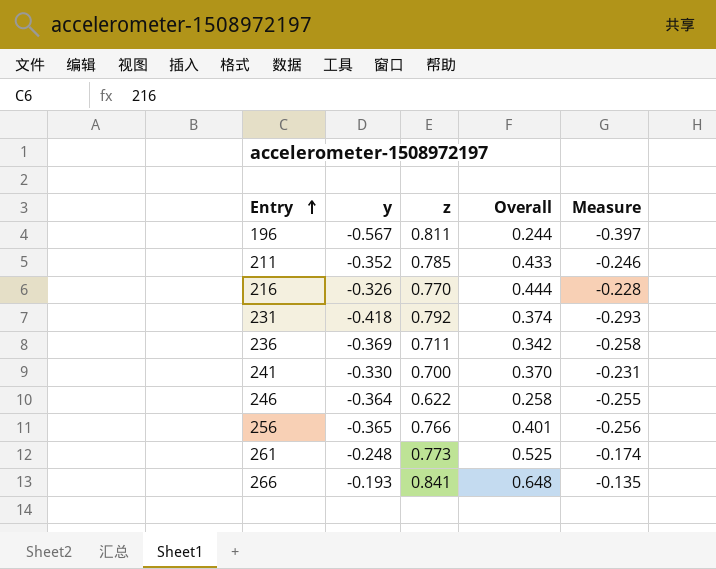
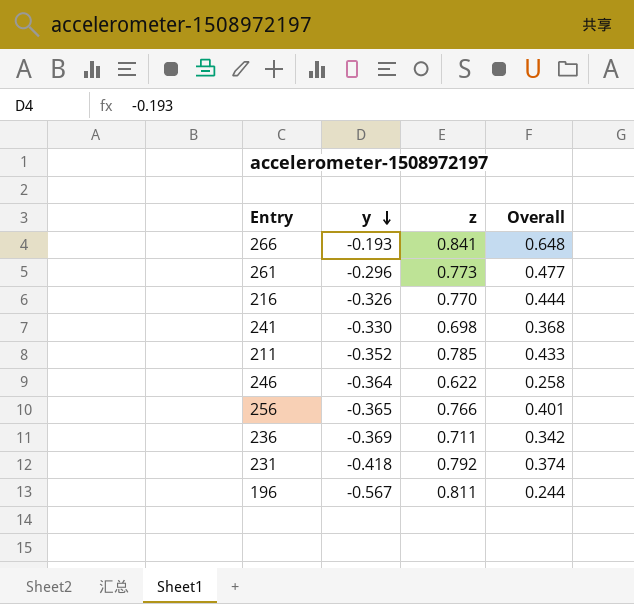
row order: Entry ascending -> y descending
column Measure | formula: [y] * 0.7 -> none
261 | y: -0.248 -> -0.296
261 | Overall: 0.525 -> 0.477
241 | z: 0.700 -> 0.698
241 | Overall: 0.370 -> 0.368

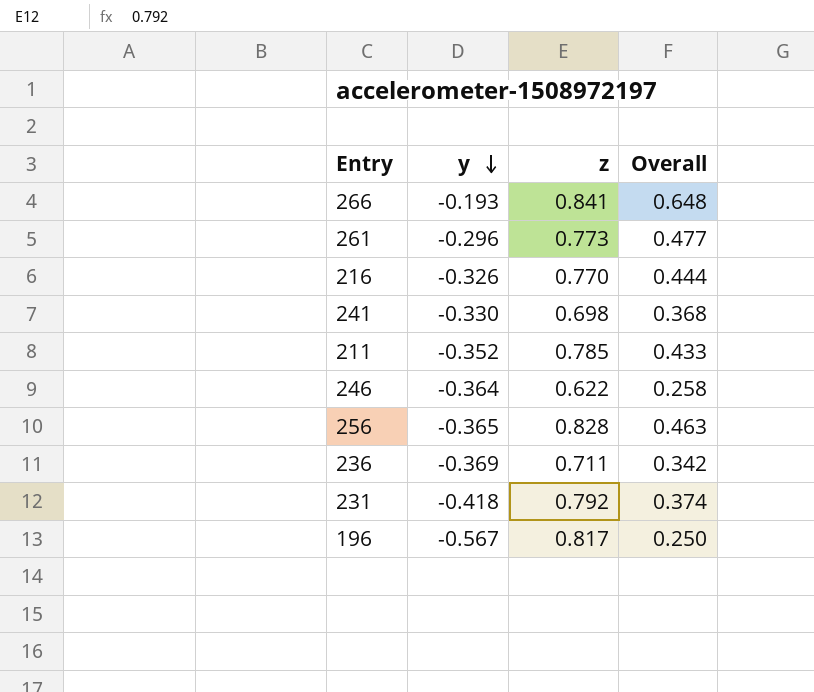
256 | z: 0.766 -> 0.828
256 | Overall: 0.401 -> 0.463
196 | z: 0.811 -> 0.817
196 | Overall: 0.244 -> 0.250

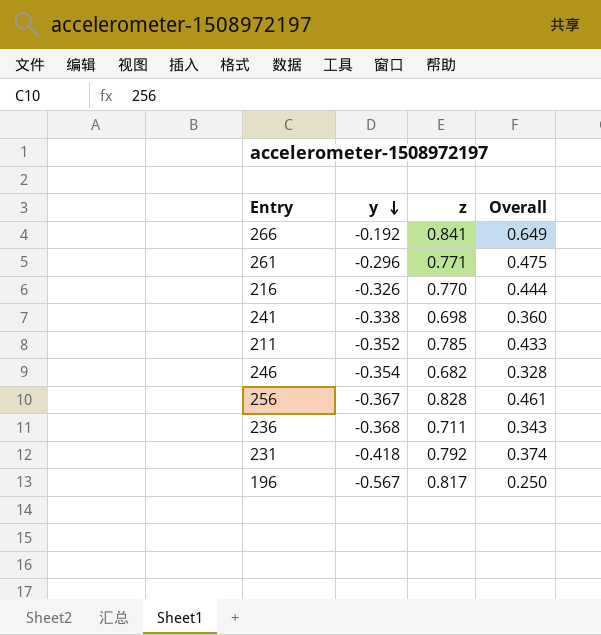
266 | y: -0.193 -> -0.192
266 | Overall: 0.648 -> 0.649
261 | z: 0.773 -> 0.771
261 | Overall: 0.477 -> 0.475
241 | y: -0.330 -> -0.338
241 | Overall: 0.368 -> 0.360
246 | y: -0.364 -> -0.354
246 | z: 0.622 -> 0.682
246 | Overall: 0.258 -> 0.328
256 | y: -0.365 -> -0.367
256 | Overall: 0.463 -> 0.461
236 | y: -0.369 -> -0.368
236 | Overall: 0.342 -> 0.343

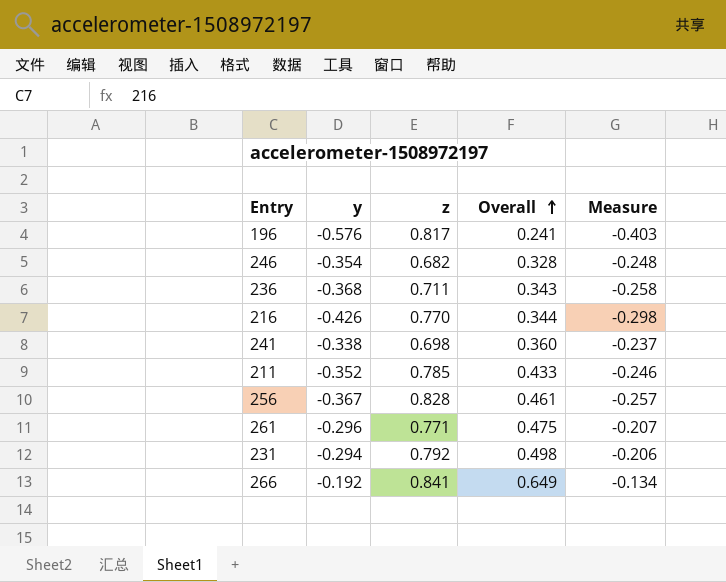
row order: y descending -> Overall ascending
column Measure | formula: none -> [y] * 0.7
196 | y: -0.567 -> -0.576
196 | Overall: 0.250 -> 0.241
216 | y: -0.326 -> -0.426
216 | Overall: 0.444 -> 0.344
231 | y: -0.418 -> -0.294
231 | Overall: 0.374 -> 0.498

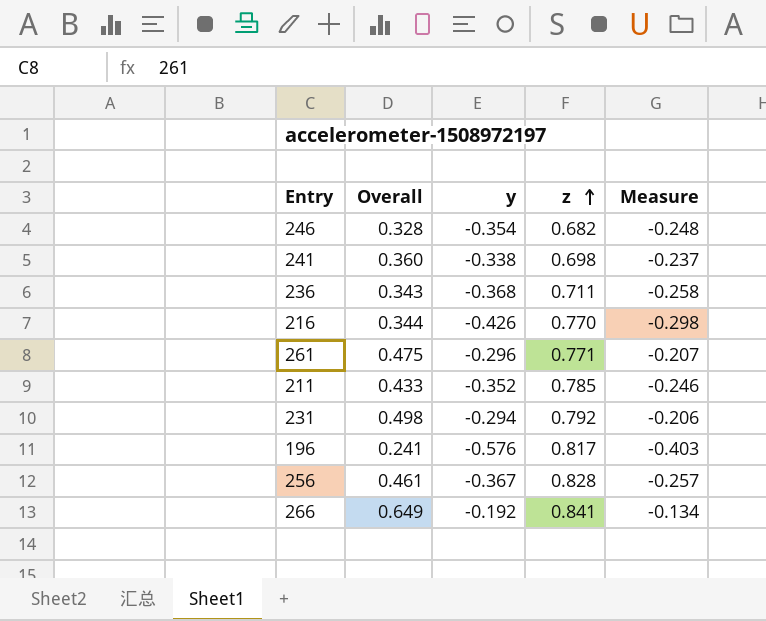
row order: Overall ascending -> z ascending
column Overall | position: 4 -> 2

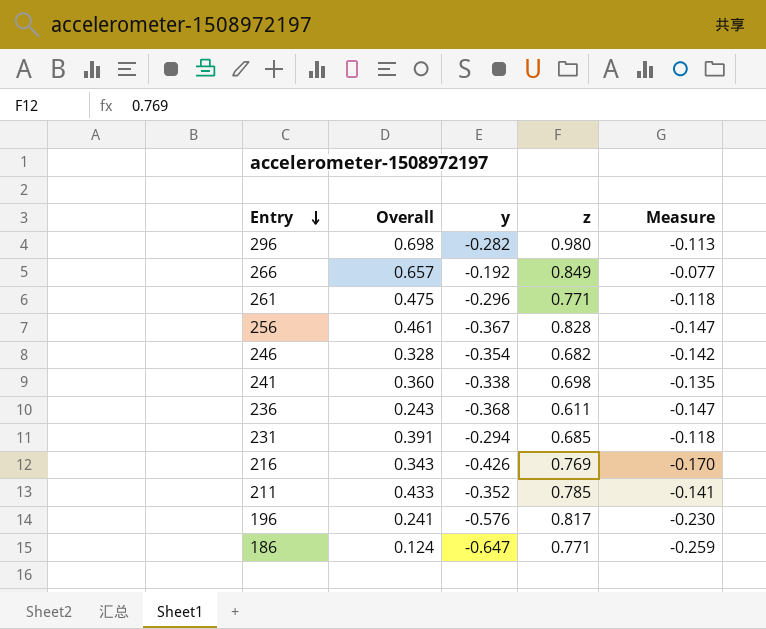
row order: z ascending -> Entry descending
column Measure | formula: [y] * 0.7 -> [y] * 0.4
row 296: none -> 0.698 | -0.282 | 0.980 | -0.113
266 | Overall: 0.649 -> 0.657
266 | z: 0.841 -> 0.849
236 | Overall: 0.343 -> 0.243
236 | z: 0.711 -> 0.611
231 | Overall: 0.498 -> 0.391
231 | z: 0.792 -> 0.685
216 | Overall: 0.344 -> 0.343
216 | z: 0.770 -> 0.769
row 186: none -> 0.124 | -0.647 | 0.771 | -0.259

